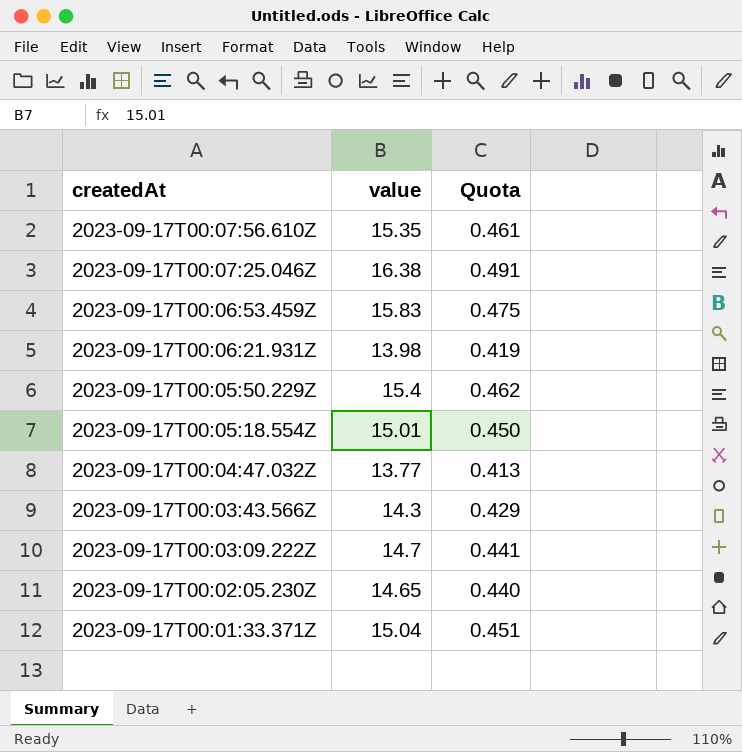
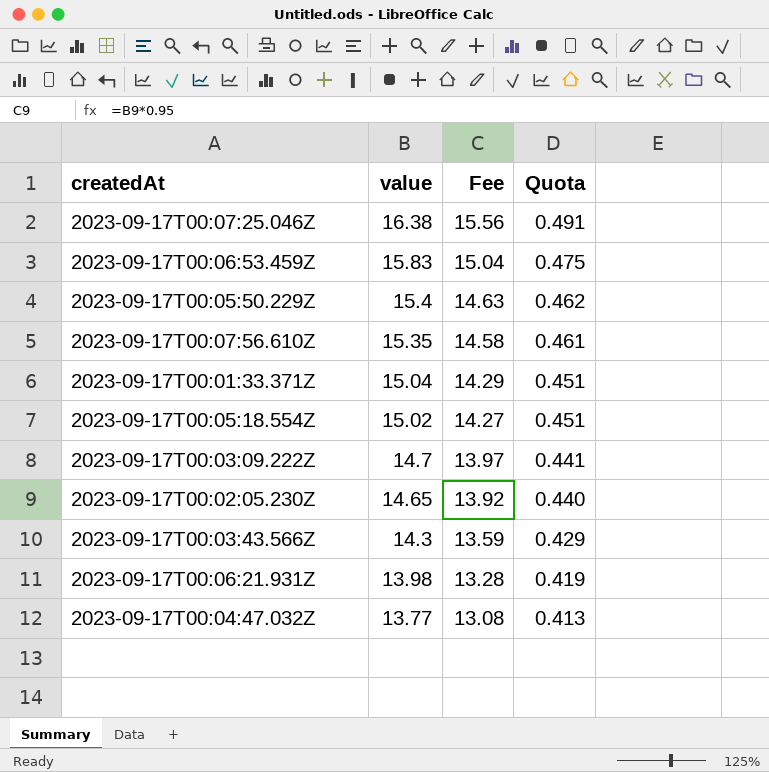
row order: createdAt descending -> value descending
column Fee | formula: none -> [value] * 0.95
2023-09-17T00:05:18.554Z | value: 15.01 -> 15.02
2023-09-17T00:05:18.554Z | Quota: 0.450 -> 0.451

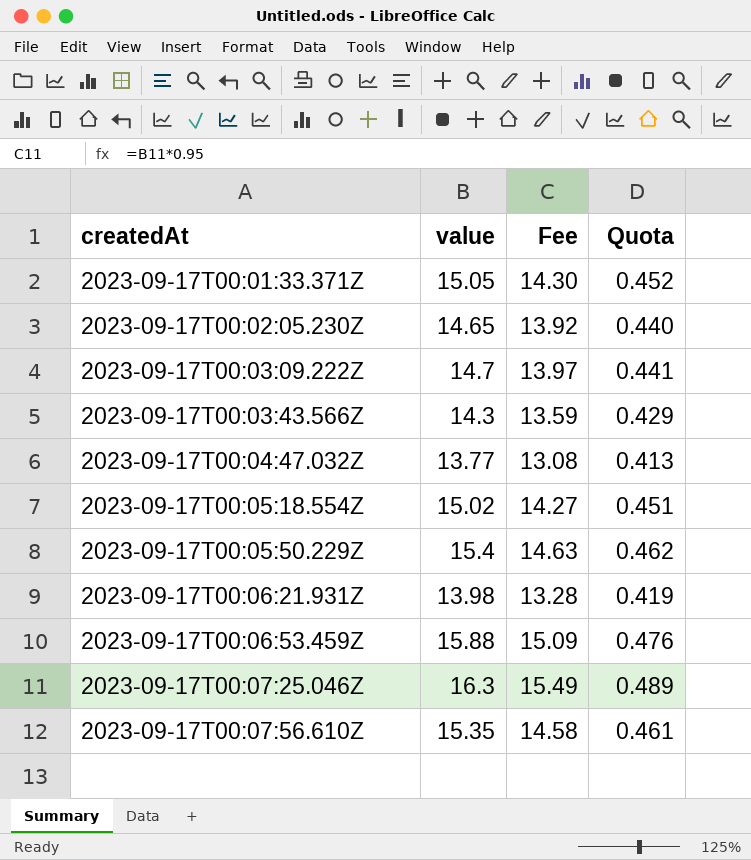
row order: value descending -> createdAt ascending
2023-09-17T00:01:33.371Z | value: 15.04 -> 15.05
2023-09-17T00:01:33.371Z | Fee: 14.29 -> 14.30
2023-09-17T00:01:33.371Z | Quota: 0.451 -> 0.452
2023-09-17T00:06:53.459Z | value: 15.83 -> 15.88
2023-09-17T00:06:53.459Z | Fee: 15.04 -> 15.09
2023-09-17T00:06:53.459Z | Quota: 0.475 -> 0.476
2023-09-17T00:07:25.046Z | value: 16.38 -> 16.3
2023-09-17T00:07:25.046Z | Fee: 15.56 -> 15.49
2023-09-17T00:07:25.046Z | Quota: 0.491 -> 0.489

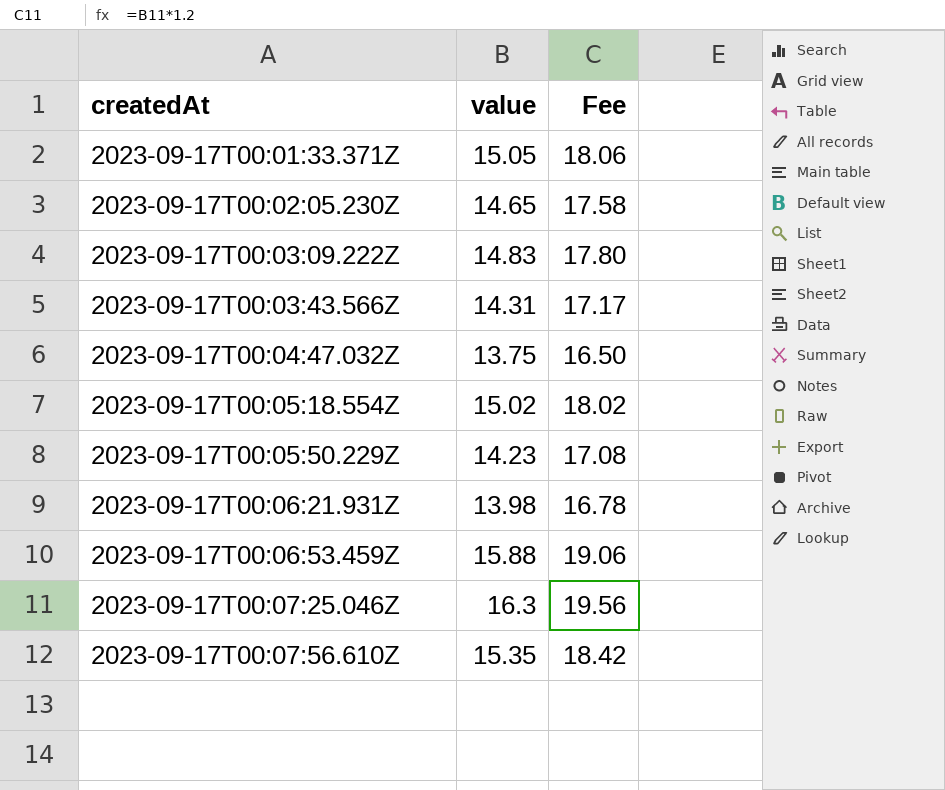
column Quota | formula: [value] * 0.03 -> none
column Fee | formula: [value] * 0.95 -> [value] * 1.2
2023-09-17T00:03:09.222Z | value: 14.7 -> 14.83
2023-09-17T00:03:43.566Z | value: 14.3 -> 14.31
2023-09-17T00:04:47.032Z | value: 13.77 -> 13.75
2023-09-17T00:05:50.229Z | value: 15.4 -> 14.23

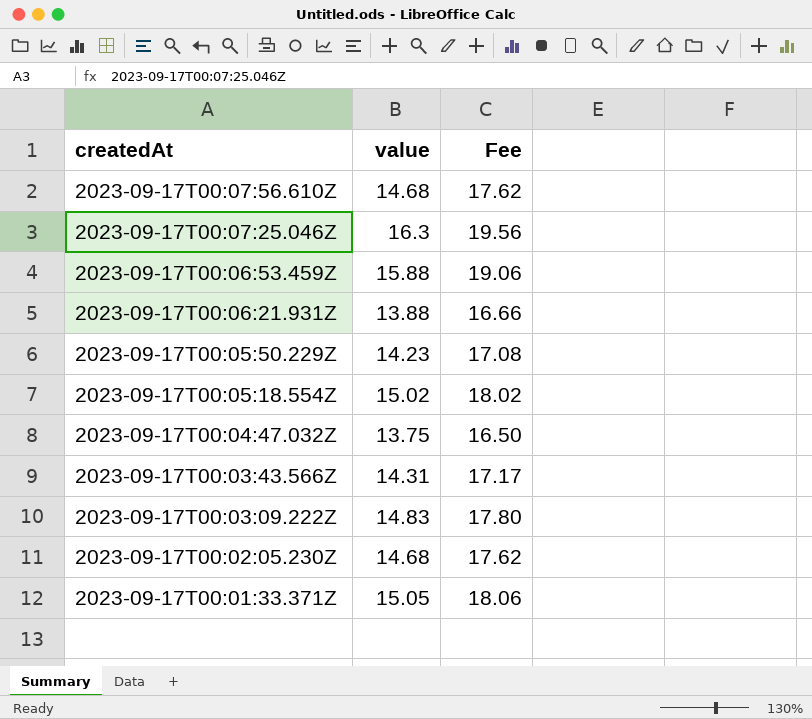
row order: createdAt ascending -> createdAt descending
2023-09-17T00:07:56.610Z | value: 15.35 -> 14.68
2023-09-17T00:07:56.610Z | Fee: 18.42 -> 17.62
2023-09-17T00:06:21.931Z | value: 13.98 -> 13.88
2023-09-17T00:06:21.931Z | Fee: 16.78 -> 16.66
2023-09-17T00:02:05.230Z | value: 14.65 -> 14.68
2023-09-17T00:02:05.230Z | Fee: 17.58 -> 17.62

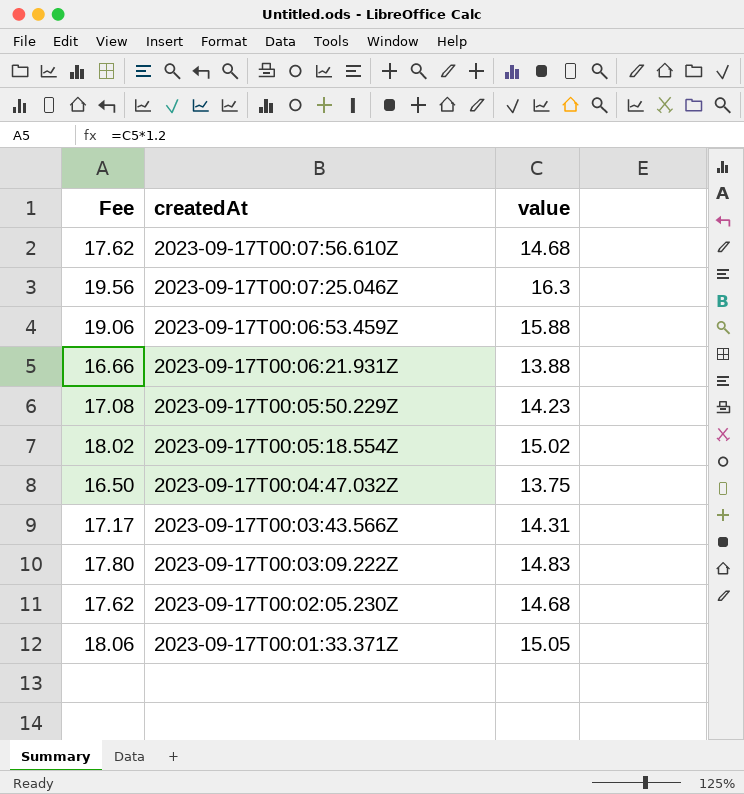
column Fee | position: 3 -> 1

